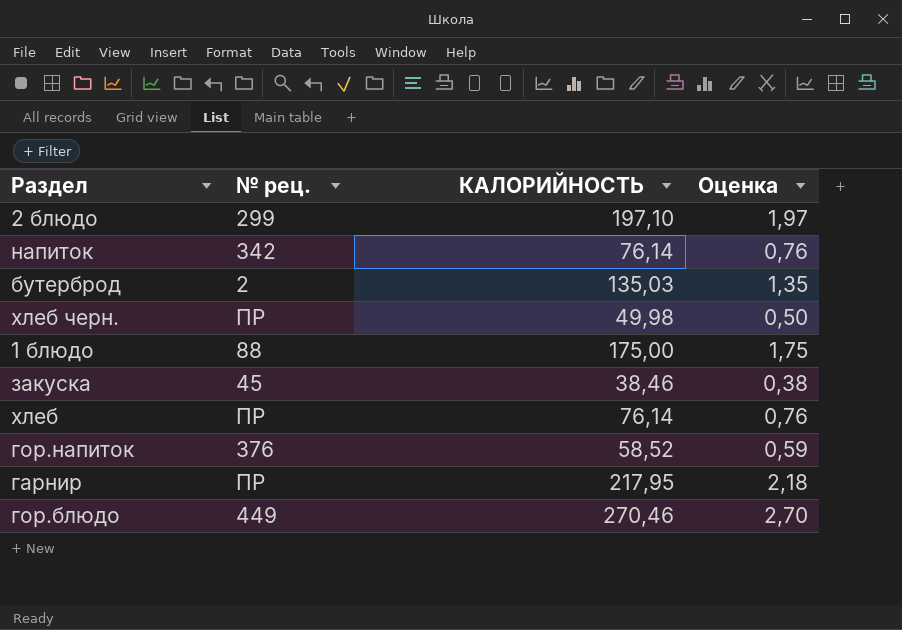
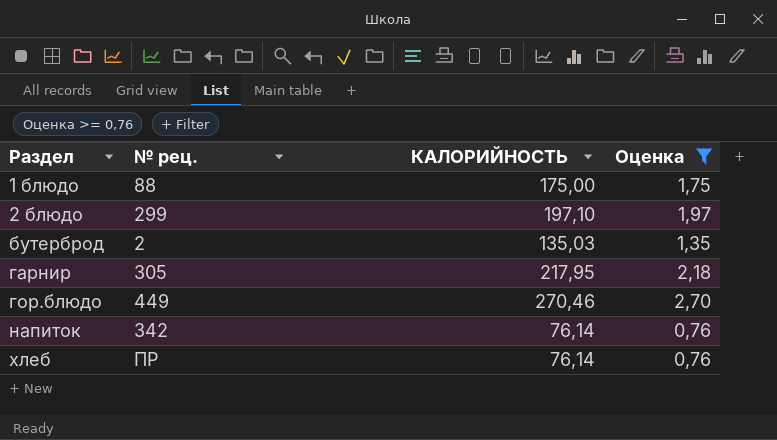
filter: none -> Оценка >= 0,76
row order: none -> Раздел ascending
гарнир | № рец.: ПР -> 305

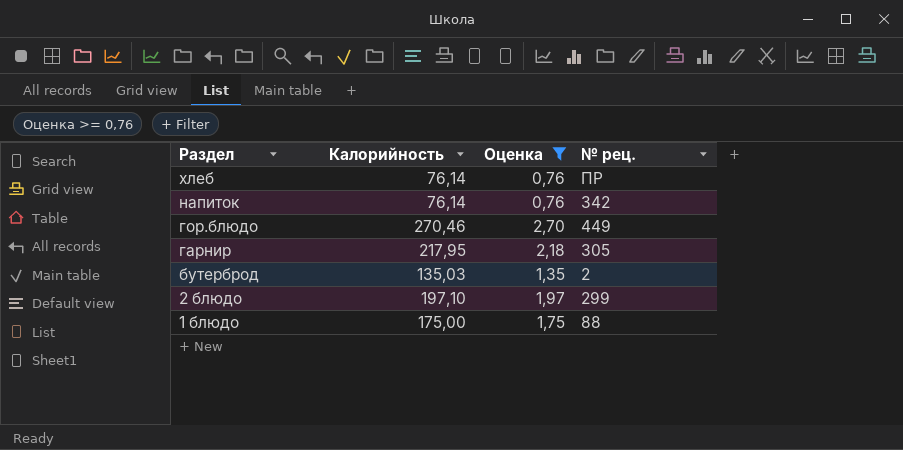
row order: Раздел ascending -> Раздел descending
column name: КАЛОРИЙНОСТЬ -> Калорийность
column № рец. | position: 2 -> 4

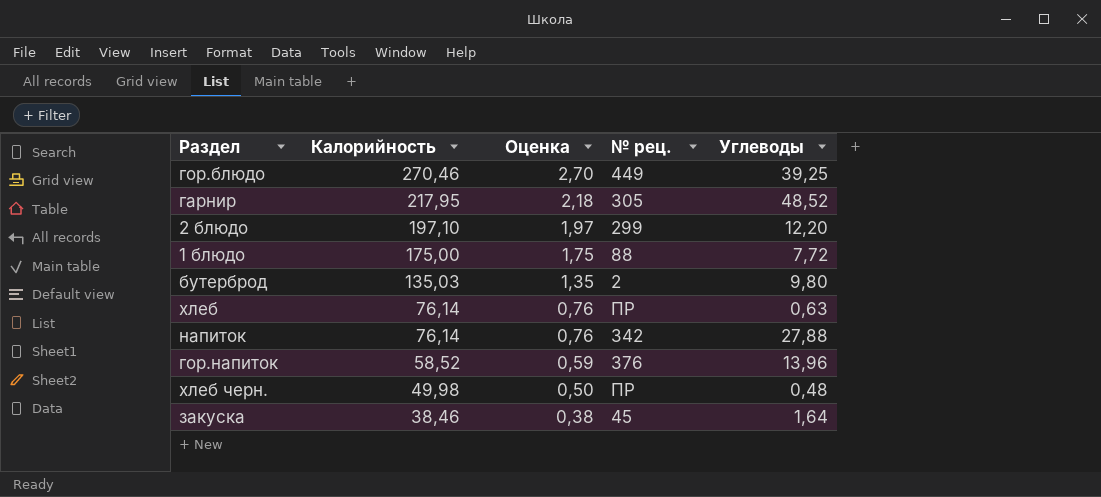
filter: Оценка >= 0,76 -> none
row order: Раздел descending -> Калорийность descending
column Углеводы | position: none -> 5

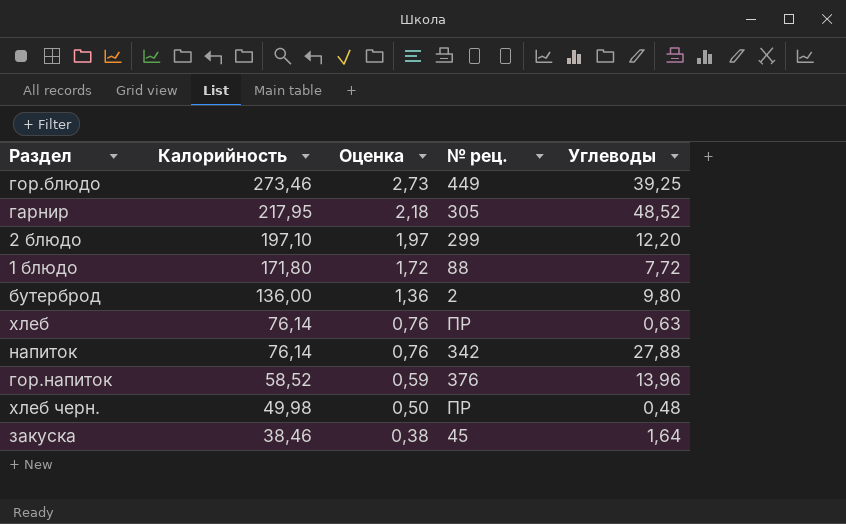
гор.блюдо | Калорийность: 270,46 -> 273,46
гор.блюдо | Оценка: 2,70 -> 2,73
1 блюдо | Калорийность: 175,00 -> 171,80
1 блюдо | Оценка: 1,75 -> 1,72
бутерброд | Калорийность: 135,03 -> 136,00
бутерброд | Оценка: 1,35 -> 1,36

